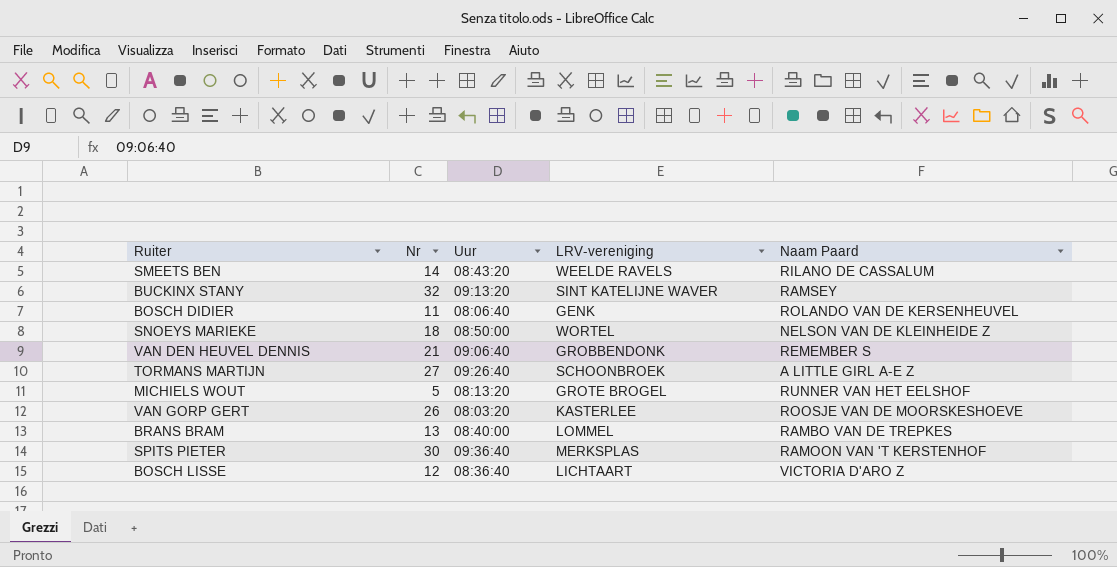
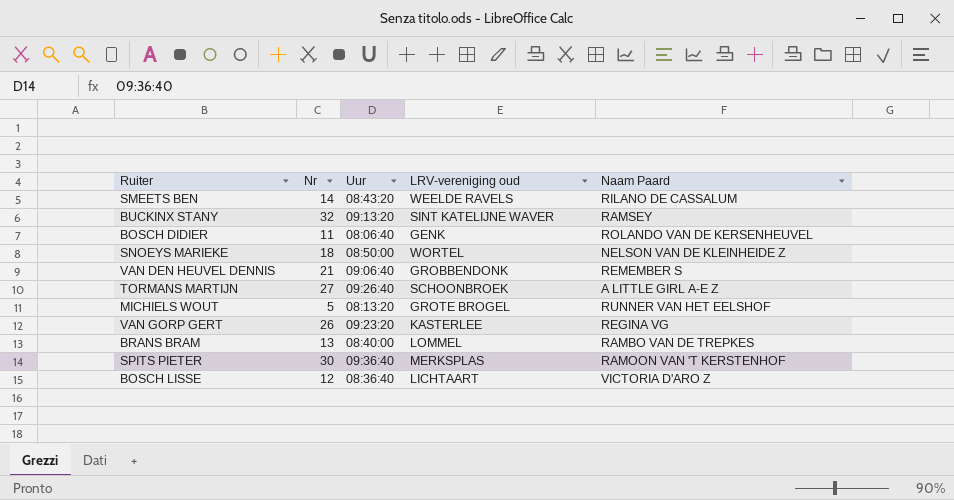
column name: LRV-vereniging -> LRV-vereniging oud
VAN GORP GERT | Uur: 08:03:20 -> 09:23:20
VAN GORP GERT | Naam Paard: ROOSJE VAN DE MOORSKESHOEVE -> REGINA VG

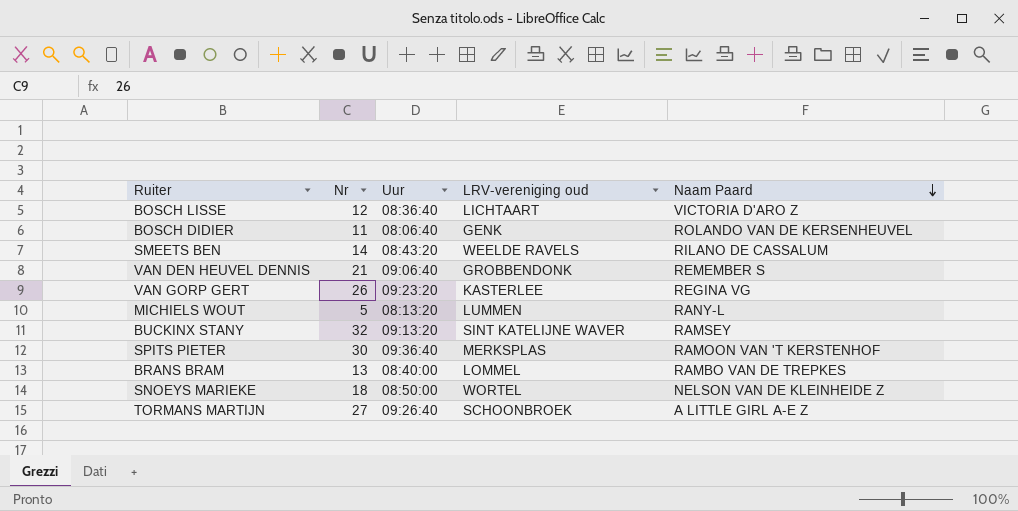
row order: none -> Naam Paard descending
MICHIELS WOUT | LRV-vereniging oud: GROTE BROGEL -> LUMMEN
MICHIELS WOUT | Naam Paard: RUNNER VAN HET EELSHOF -> RANY-L

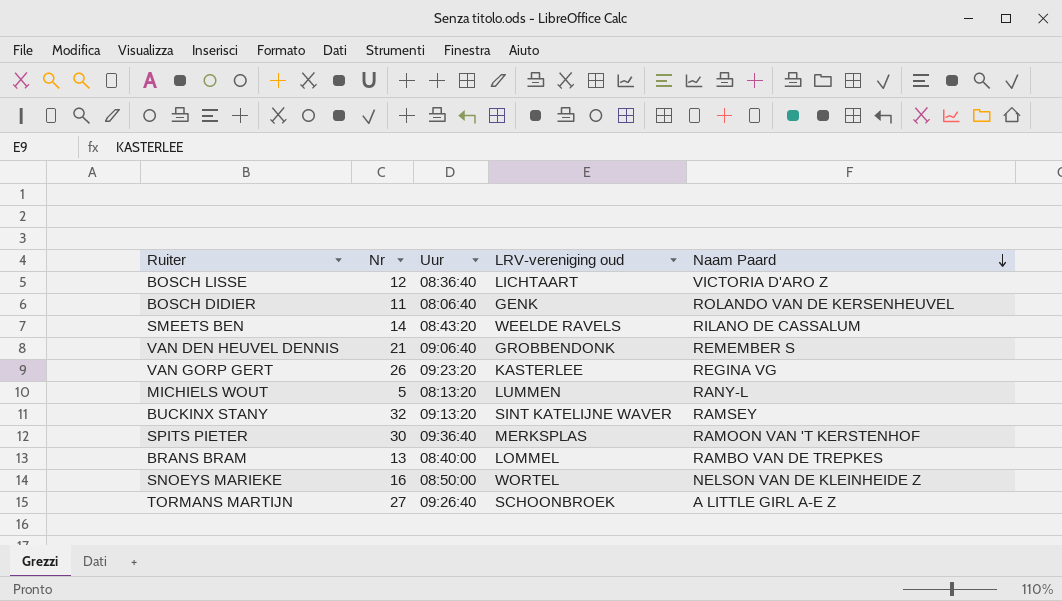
SNOEYS MARIEKE | Nr: 18 -> 16

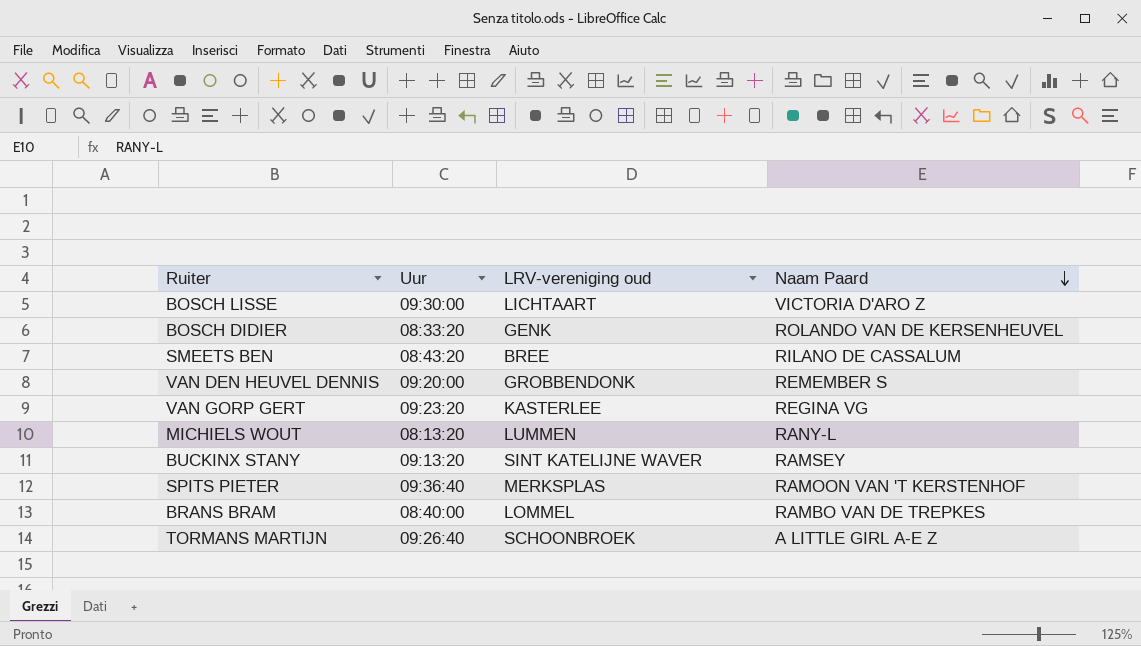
column Nr | position: 2 -> none
row SNOEYS MARIEKE: 16 | 08:50:00 | WORTEL | NELSON VAN DE KLEINHEIDE Z -> none
BOSCH LISSE | Uur: 08:36:40 -> 09:30:00
BOSCH DIDIER | Uur: 08:06:40 -> 08:33:20
SMEETS BEN | LRV-vereniging oud: WEELDE RAVELS -> BREE
VAN DEN HEUVEL DENNIS | Uur: 09:06:40 -> 09:20:00

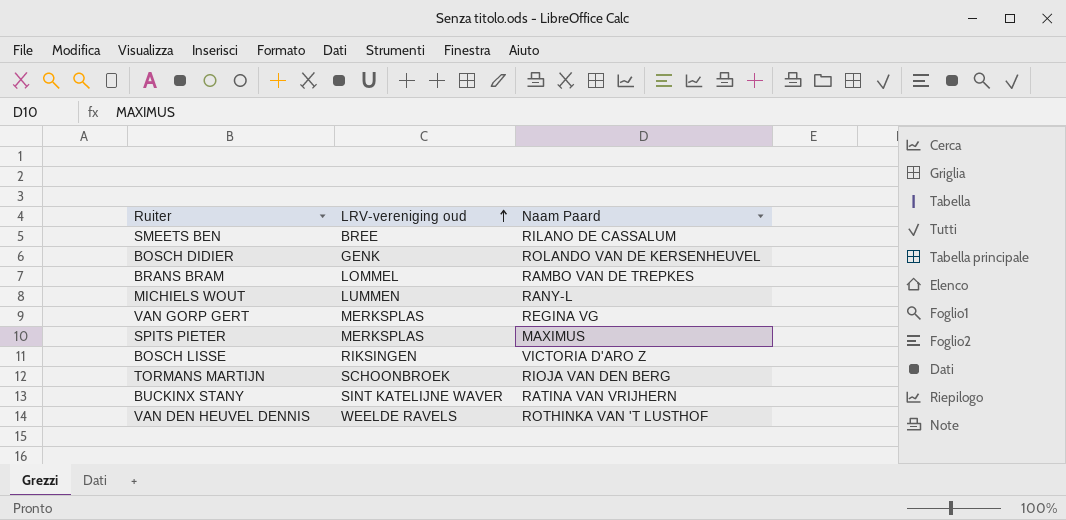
row order: Naam Paard descending -> LRV-vereniging oud ascending
column Uur | position: 2 -> none
VAN GORP GERT | LRV-vereniging oud: KASTERLEE -> MERKSPLAS
SPITS PIETER | Naam Paard: RAMOON VAN 'T KERSTENHOF -> MAXIMUS
BOSCH LISSE | LRV-vereniging oud: LICHTAART -> RIKSINGEN
TORMANS MARTIJN | Naam Paard: A LITTLE GIRL A-E Z -> RIOJA VAN DEN BERG
BUCKINX STANY | Naam Paard: RAMSEY -> RATINA VAN VRIJHERN
VAN DEN HEUVEL DENNIS | LRV-vereniging oud: GROBBENDONK -> WEELDE RAVELS
VAN DEN HEUVEL DENNIS | Naam Paard: REMEMBER S -> ROTHINKA VAN 'T LUSTHOF

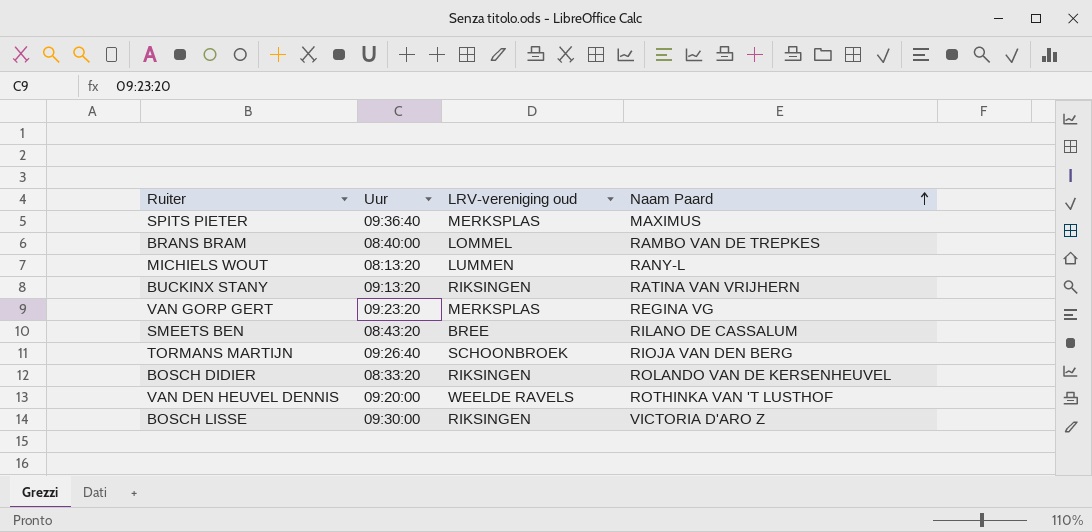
row order: LRV-vereniging oud ascending -> Naam Paard ascending
column Uur | position: none -> 2
BUCKINX STANY | LRV-vereniging oud: SINT KATELIJNE WAVER -> RIKSINGEN
BOSCH DIDIER | LRV-vereniging oud: GENK -> RIKSINGEN

